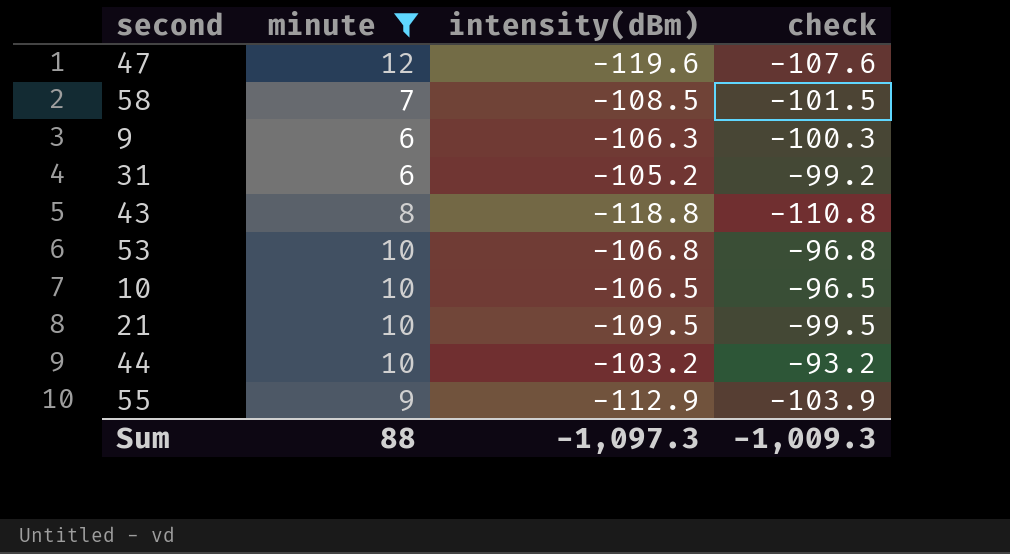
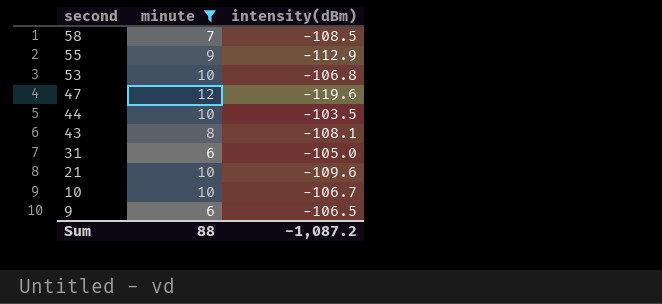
row order: none -> second descending
column check | formula: [minute] + [intensity(dBm)] -> none
44 | intensity(dBm): -103.2 -> -103.5
43 | intensity(dBm): -118.8 -> -108.1
31 | intensity(dBm): -105.2 -> -105.0
21 | intensity(dBm): -109.5 -> -109.6
10 | intensity(dBm): -106.5 -> -106.7
9 | intensity(dBm): -106.3 -> -106.5
Sum | intensity(dBm): -1,097.3 -> -1,087.2

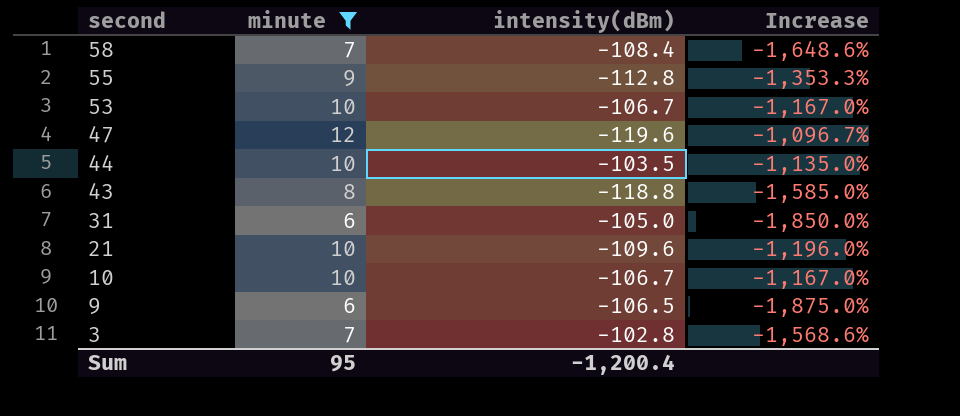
column Increase | formula: none -> ([intensity(dBm)] - [minute]) / [minute]
58 | intensity(dBm): -108.5 -> -108.4
55 | intensity(dBm): -112.9 -> -112.8
53 | intensity(dBm): -106.8 -> -106.7
43 | intensity(dBm): -108.1 -> -118.8
row 3: none -> 7 | -102.8 | -1,568.6%
Sum | minute: 88 -> 95
Sum | intensity(dBm): -1,087.2 -> -1,200.4

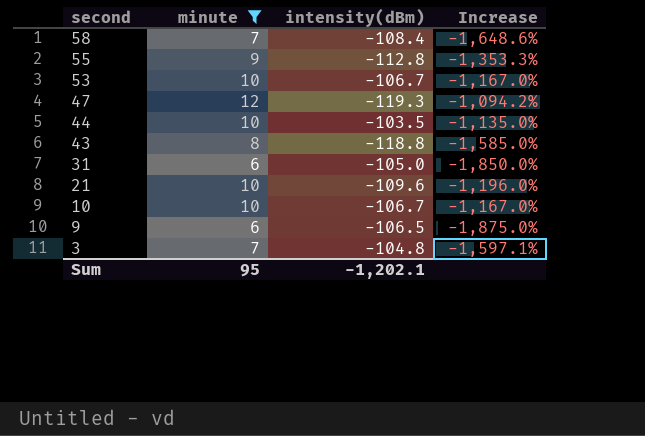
47 | intensity(dBm): -119.6 -> -119.3
47 | Increase: -1,096.7% -> -1,094.2%
3 | intensity(dBm): -102.8 -> -104.8
3 | Increase: -1,568.6% -> -1,597.1%
Sum | intensity(dBm): -1,200.4 -> -1,202.1

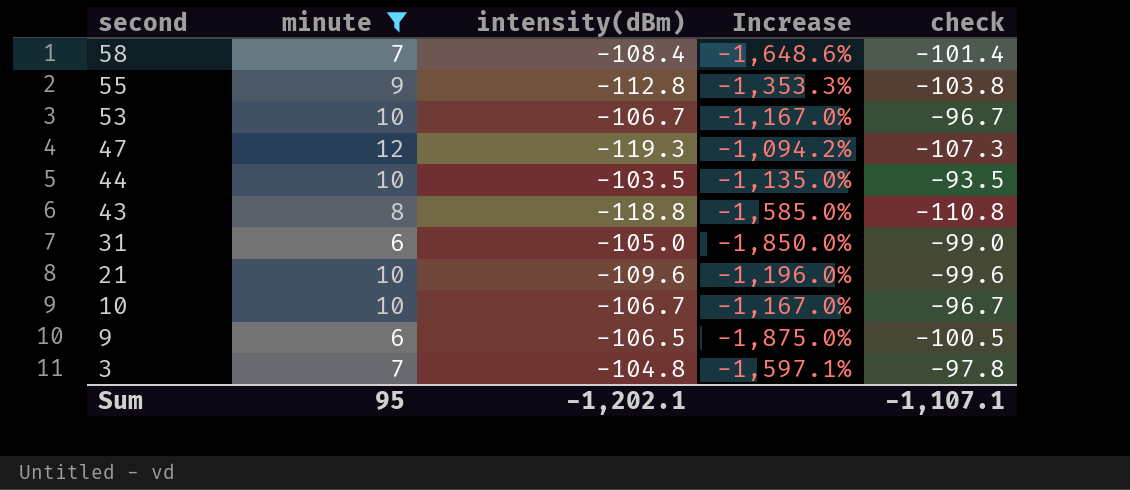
column check | formula: none -> [minute] + [intensity(dBm)]

